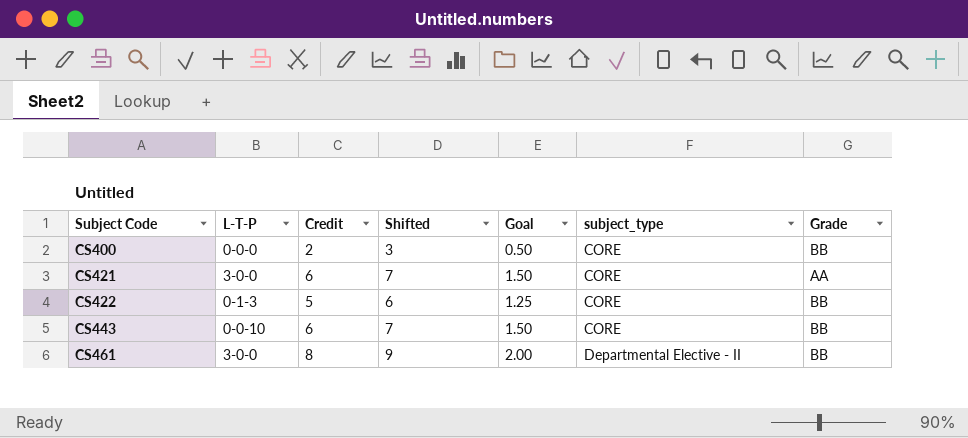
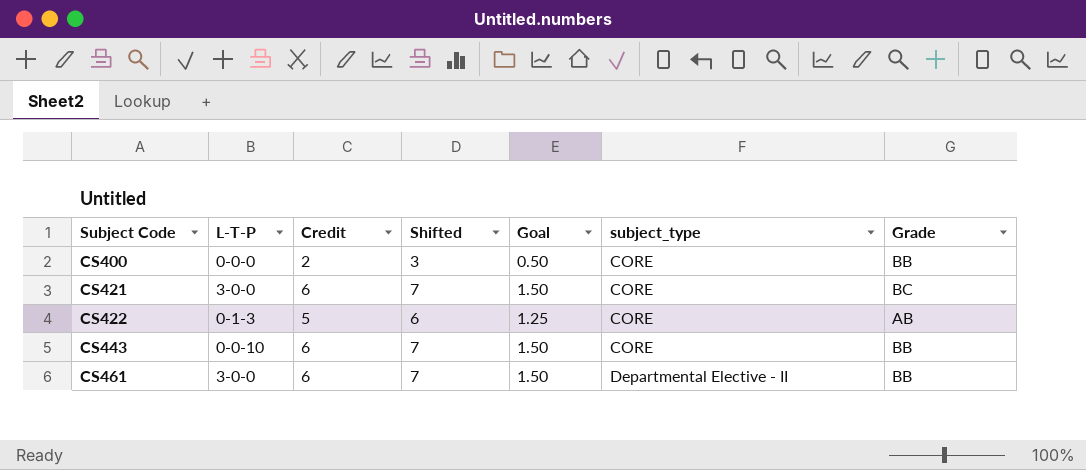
CS421 | Grade: AA -> BC
CS422 | Grade: BB -> AB
CS461 | Credit: 8 -> 6
CS461 | Shifted: 9 -> 7
CS461 | Goal: 2.00 -> 1.50

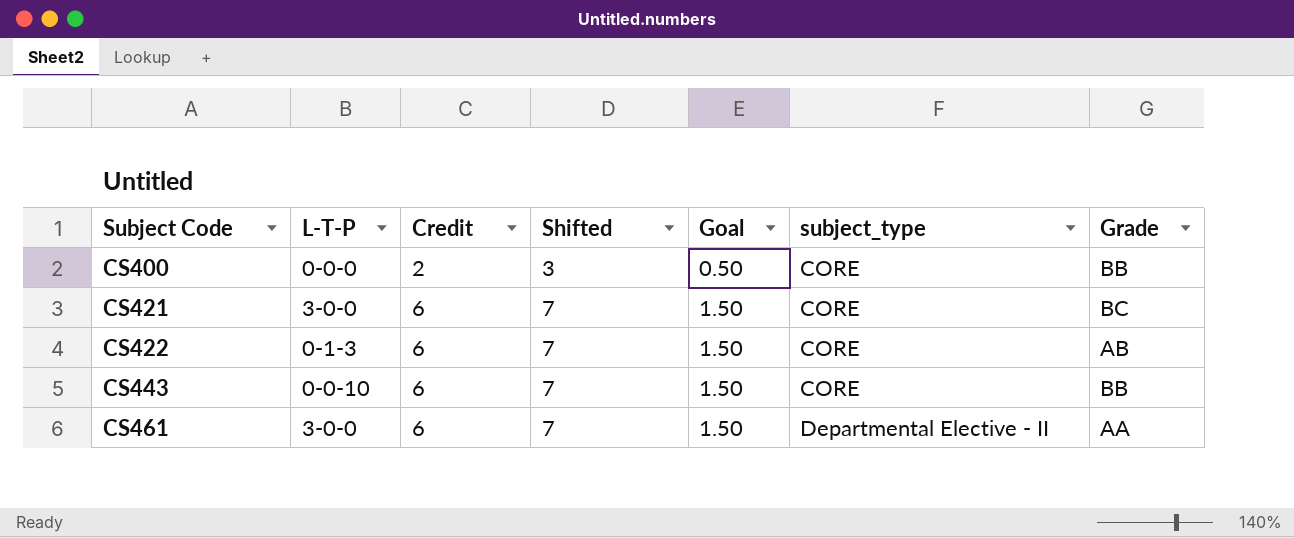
CS422 | Credit: 5 -> 6
CS422 | Shifted: 6 -> 7
CS422 | Goal: 1.25 -> 1.50
CS461 | Grade: BB -> AA

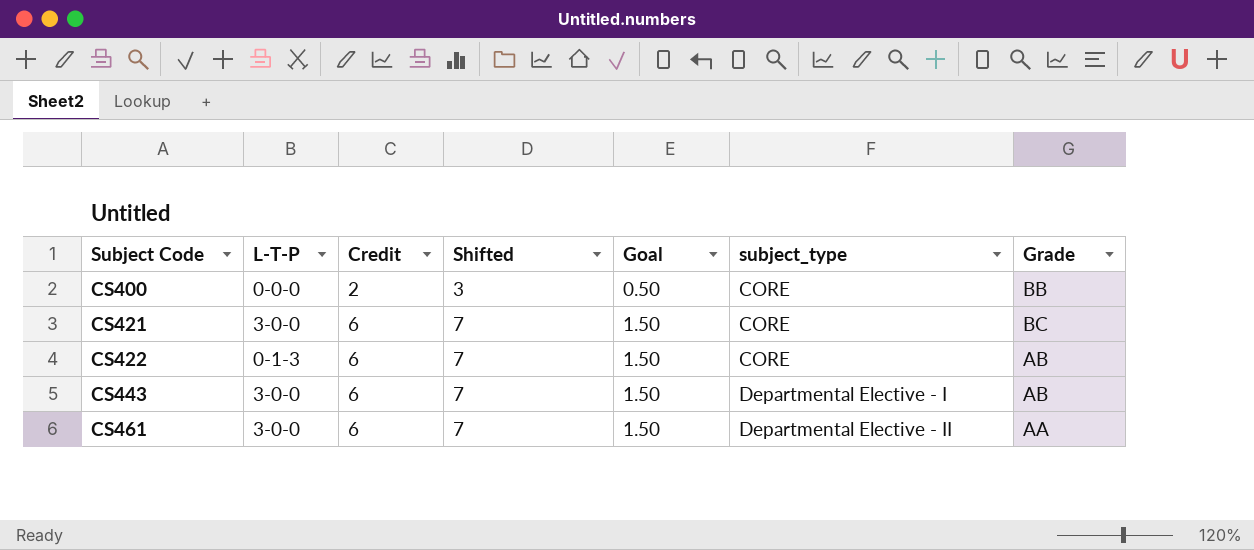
CS443 | L-T-P: 0-0-10 -> 3-0-0
CS443 | subject_type: CORE -> Departmental Elective - I
CS443 | Grade: BB -> AB

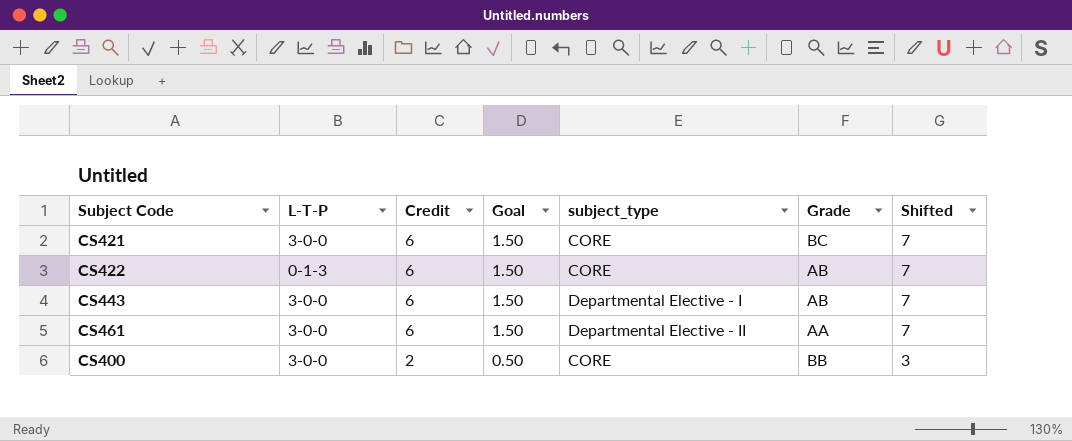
row order: Subject Code ascending -> Credit descending
column Shifted | position: 4 -> 7
CS400 | L-T-P: 0-0-0 -> 3-0-0

